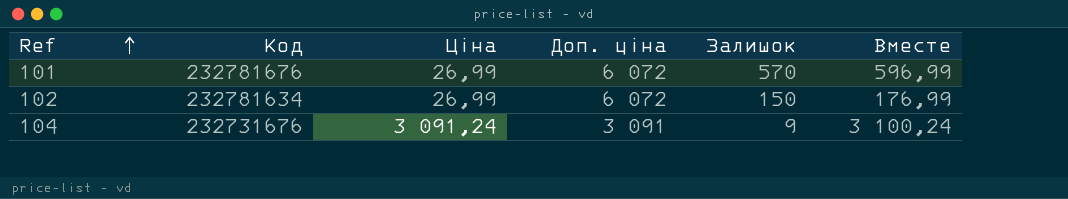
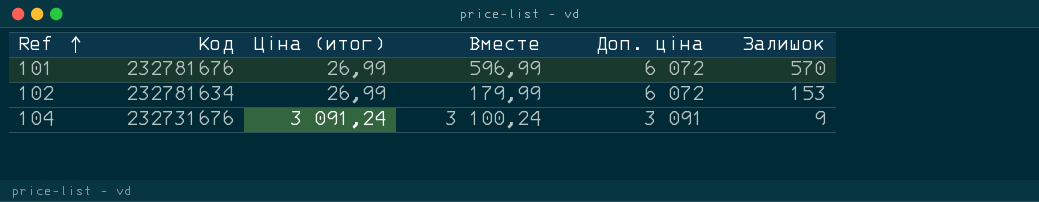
column name: Ціна -> Ціна (итог)
column Вместе | position: 6 -> 4
102 | Вместе: 176,99 -> 179,99
102 | Залишок: 150 -> 153

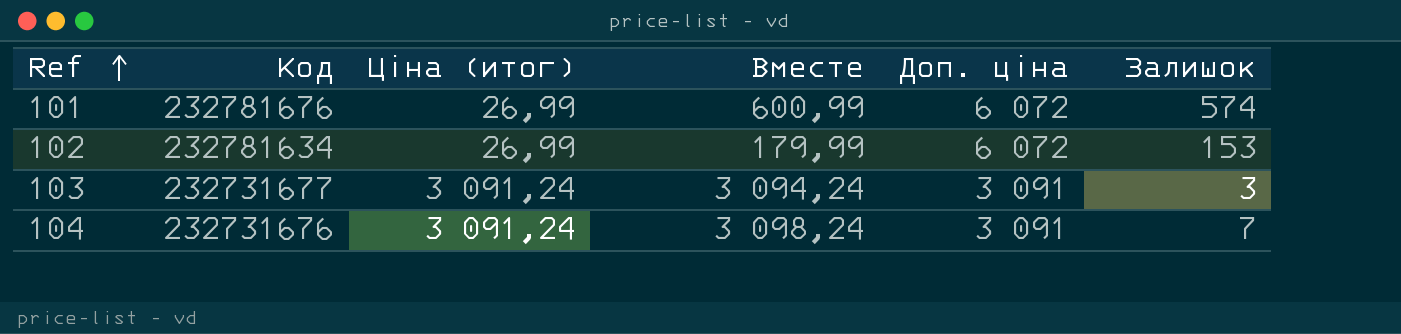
101 | Вместе: 596,99 -> 600,99
101 | Залишок: 570 -> 574
row 103: none -> 232731677 | 3 091,24 | 3 094,24 | 3 091 | 3
104 | Вместе: 3 100,24 -> 3 098,24
104 | Залишок: 9 -> 7

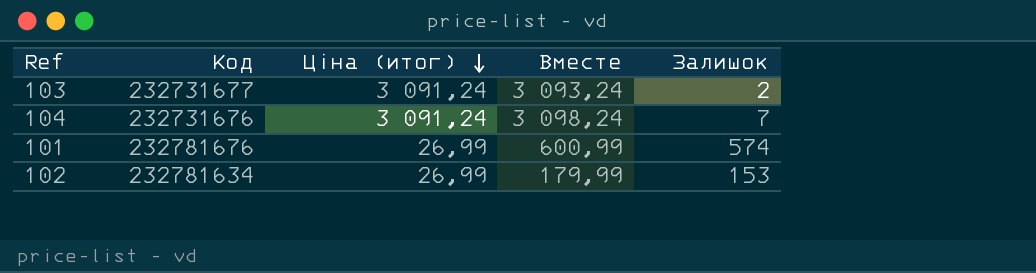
row order: Ref ascending -> Ціна (итог) descending
column Доп. ціна | position: 5 -> none
103 | Вместе: 3 094,24 -> 3 093,24
103 | Залишок: 3 -> 2

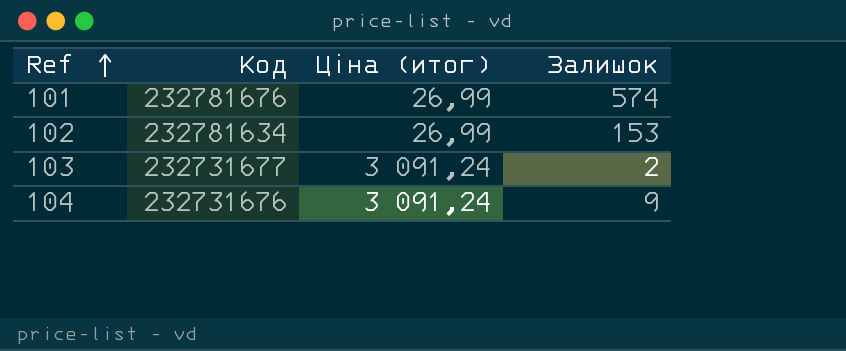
row order: Ціна (итог) descending -> Ref ascending
column Вместе | formula: [Ціна (итог)] + [Залишок] -> none
104 | Залишок: 7 -> 9

